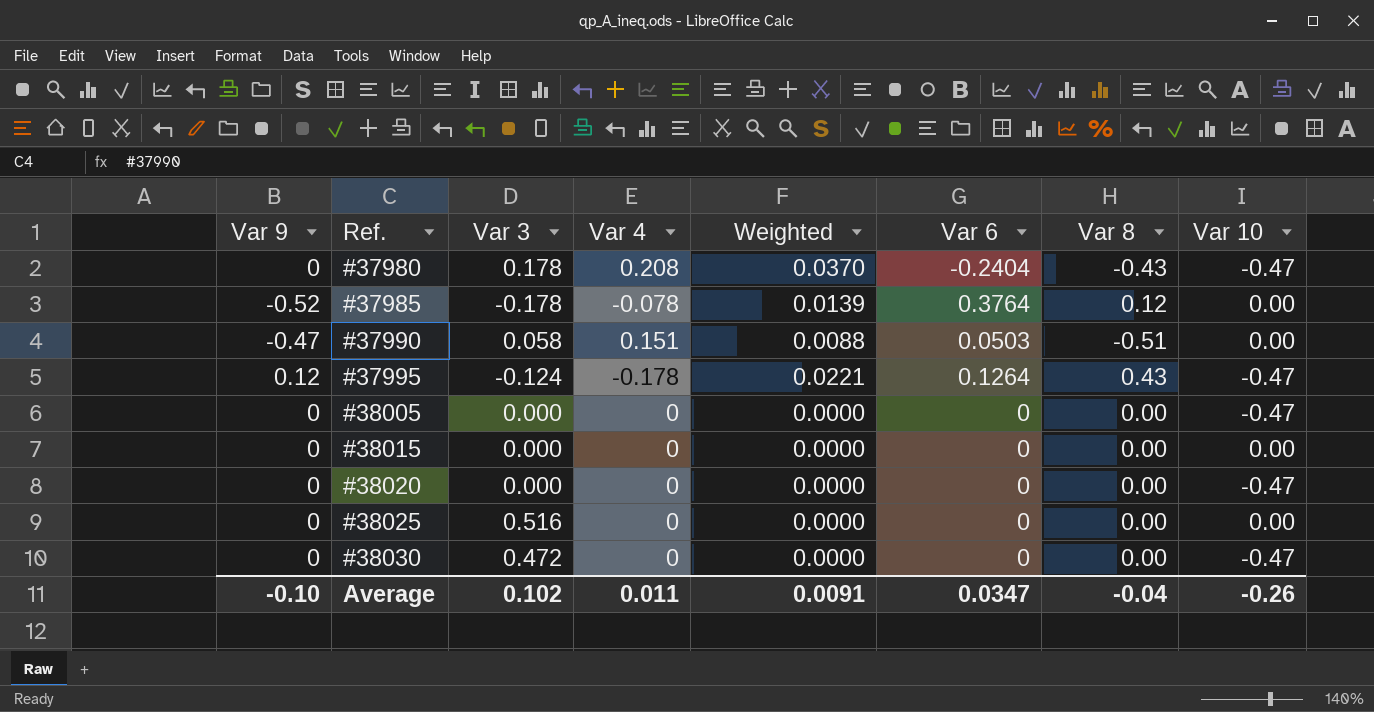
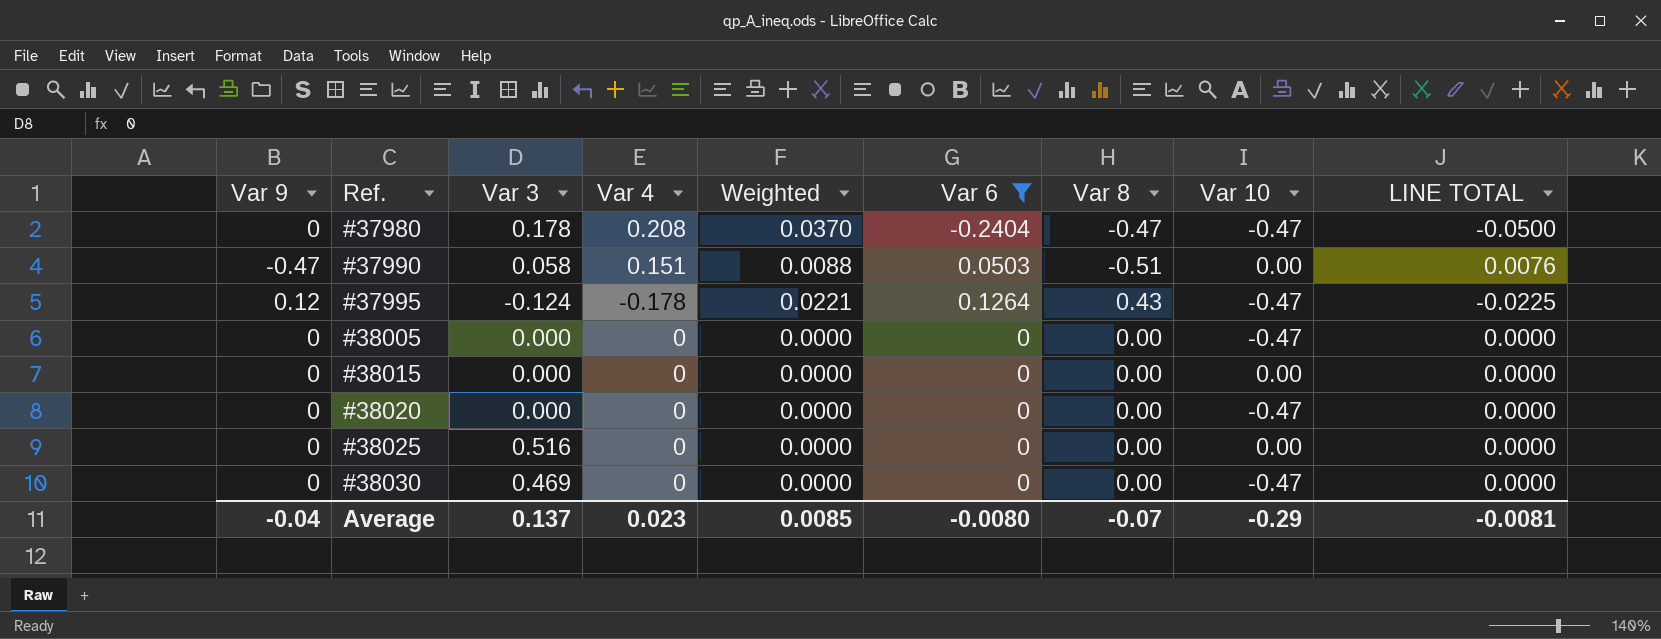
filter: none -> Var 6 != 0.3764
column LINE TOTAL | formula: none -> [Var 4] * [Var 6]
#37980 | Var 8: -0.43 -> -0.47
#38030 | Var 3: 0.472 -> 0.469
Average | Var 9: -0.10 -> -0.04
Average | Var 3: 0.102 -> 0.137
Average | Var 4: 0.011 -> 0.023
Average | Weighted: 0.0091 -> 0.0085
Average | Var 6: 0.0347 -> -0.0080
Average | Var 8: -0.04 -> -0.07
Average | Var 10: -0.26 -> -0.29

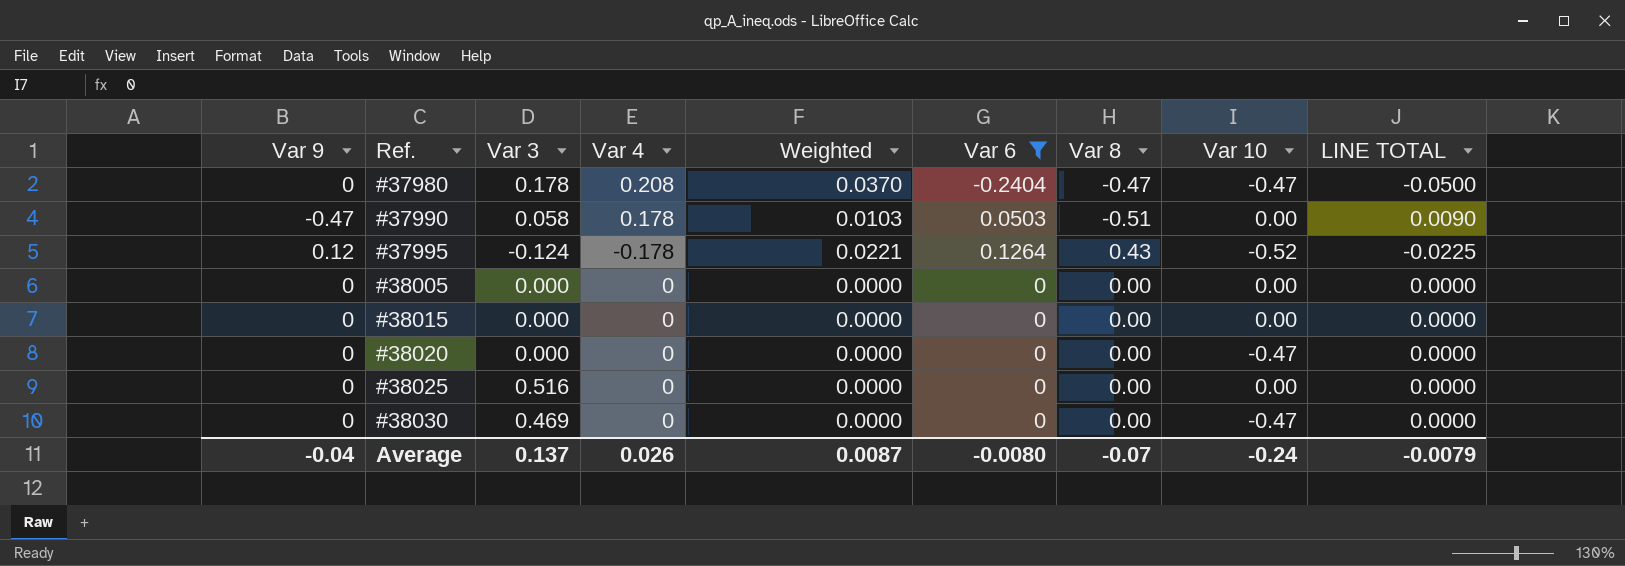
#37990 | Var 4: 0.151 -> 0.178
#37990 | Weighted: 0.0088 -> 0.0103
#37990 | LINE TOTAL: 0.0076 -> 0.0090
#37995 | Var 10: -0.47 -> -0.52
#38005 | Var 10: -0.47 -> 0.00
Average | Var 4: 0.023 -> 0.026
Average | Weighted: 0.0085 -> 0.0087
Average | Var 10: -0.29 -> -0.24
Average | LINE TOTAL: -0.0081 -> -0.0079

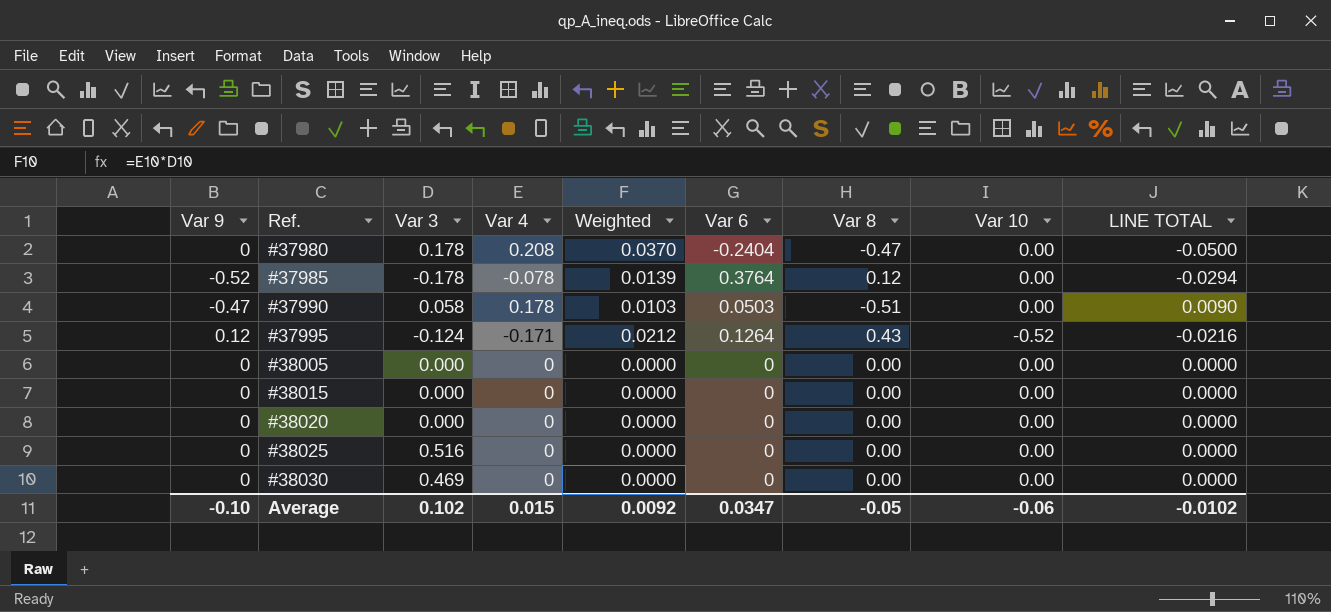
filter: Var 6 != 0.3764 -> none
#37980 | Var 10: -0.47 -> 0.00
#37995 | Var 4: -0.178 -> -0.171
#37995 | Weighted: 0.0221 -> 0.0212
#37995 | LINE TOTAL: -0.0225 -> -0.0216
#38020 | Var 10: -0.47 -> 0.00
#38030 | Var 10: -0.47 -> 0.00
Average | Var 9: -0.04 -> -0.10
Average | Var 3: 0.137 -> 0.102
Average | Var 4: 0.026 -> 0.015
Average | Weighted: 0.0087 -> 0.0092
Average | Var 6: -0.0080 -> 0.0347
Average | Var 8: -0.07 -> -0.05
Average | Var 10: -0.24 -> -0.06
Average | LINE TOTAL: -0.0079 -> -0.0102

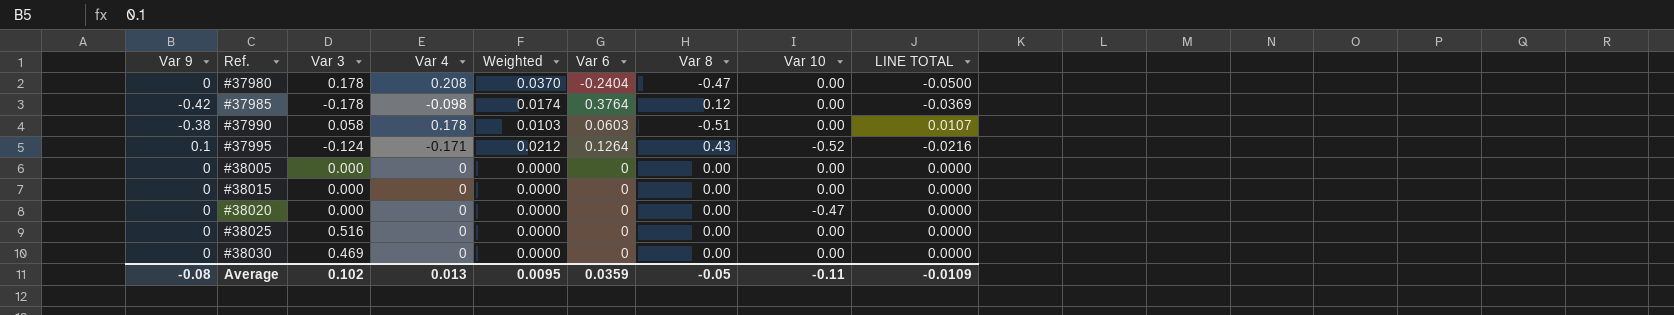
#37985 | Var 9: -0.52 -> -0.42
#37985 | Var 4: -0.078 -> -0.098
#37985 | Weighted: 0.0139 -> 0.0174
#37985 | LINE TOTAL: -0.0294 -> -0.0369
#37990 | Var 9: -0.47 -> -0.38
#37990 | Var 6: 0.0503 -> 0.0603
#37990 | LINE TOTAL: 0.0090 -> 0.0107
#37995 | Var 9: 0.12 -> 0.1
#38020 | Var 10: 0.00 -> -0.47
Average | Var 9: -0.10 -> -0.08
Average | Var 4: 0.015 -> 0.013
Average | Weighted: 0.0092 -> 0.0095
Average | Var 6: 0.0347 -> 0.0359
Average | Var 10: -0.06 -> -0.11
Average | LINE TOTAL: -0.0102 -> -0.0109

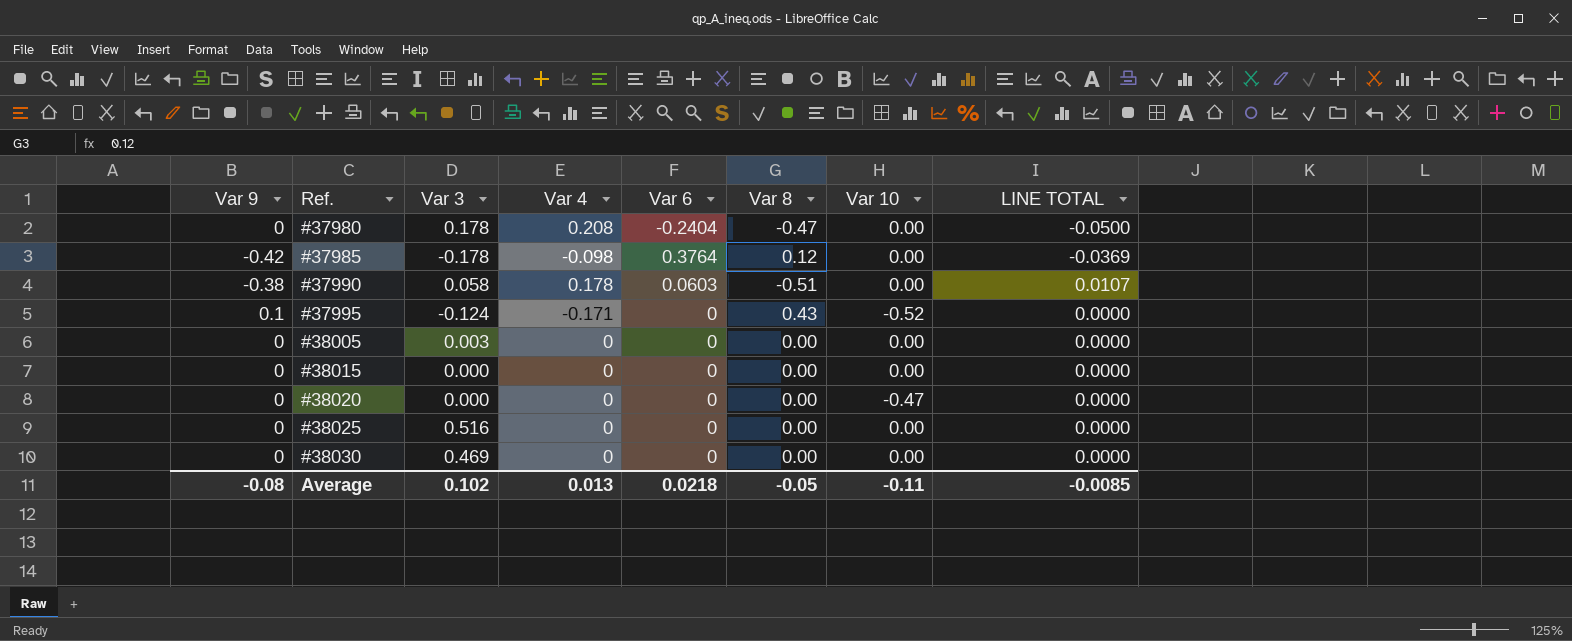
column Weighted | formula: [Var 3] * [Var 4] -> none
#37995 | Var 6: 0.1264 -> 0
#37995 | LINE TOTAL: -0.0216 -> 0.0000
#38005 | Var 3: 0.000 -> 0.003
Average | Var 6: 0.0359 -> 0.0218
Average | LINE TOTAL: -0.0109 -> -0.0085

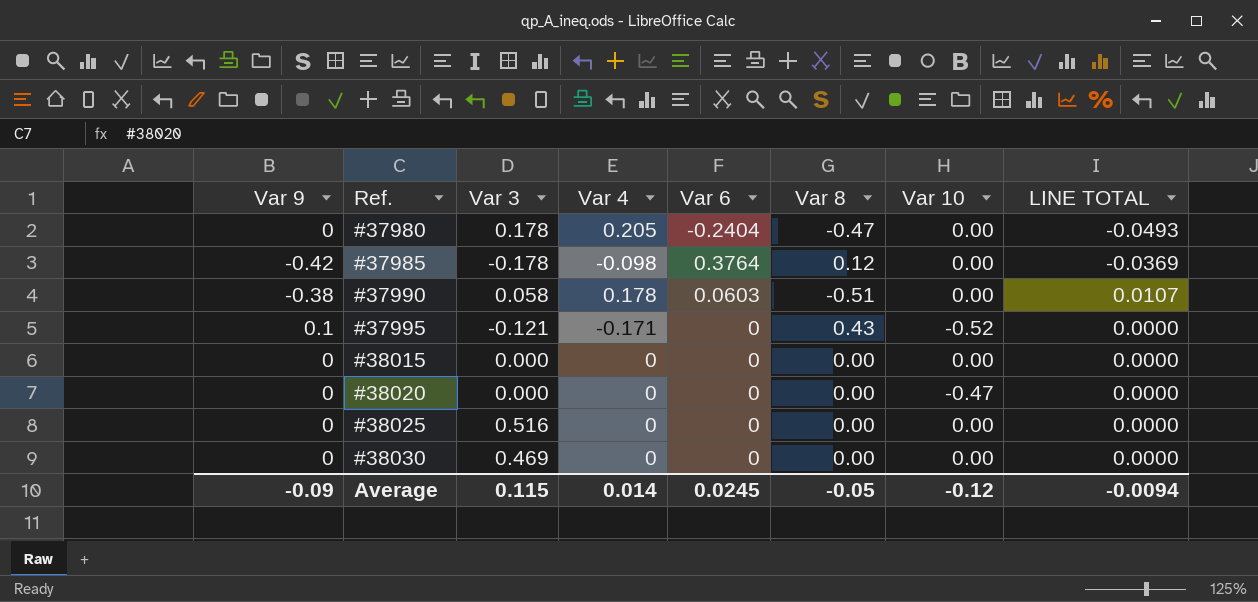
row #38005: 0 | 0.003 | 0 | 0 | 0.00 | 0.00 | 0.0000 -> none
#37980 | Var 4: 0.208 -> 0.205
#37980 | LINE TOTAL: -0.0500 -> -0.0493
#37995 | Var 3: -0.124 -> -0.121
Average | Var 9: -0.08 -> -0.09
Average | Var 3: 0.102 -> 0.115
Average | Var 4: 0.013 -> 0.014
Average | Var 6: 0.0218 -> 0.0245
Average | Var 10: -0.11 -> -0.12
Average | LINE TOTAL: -0.0085 -> -0.0094

